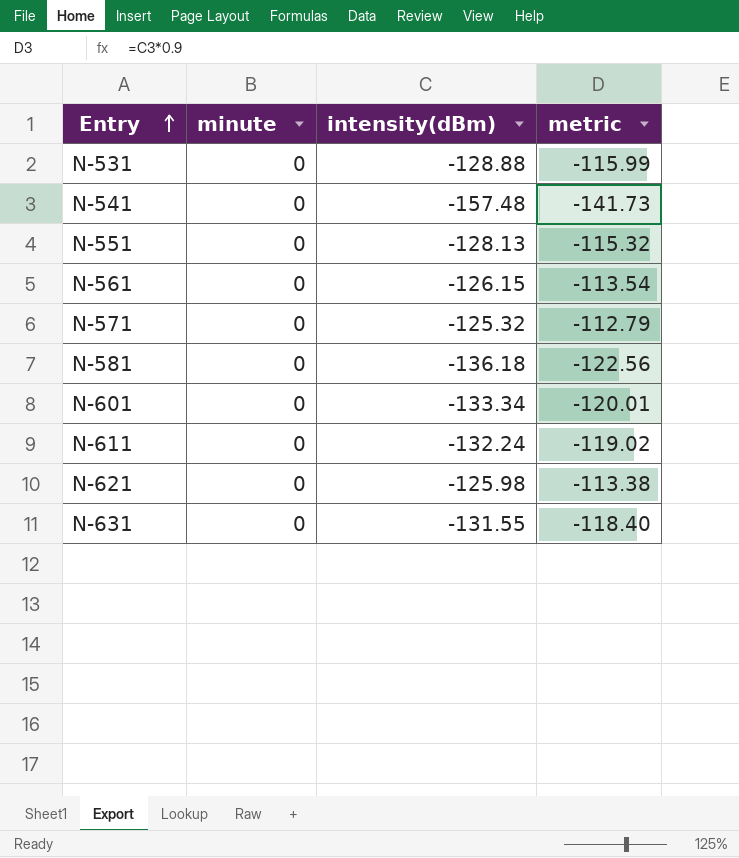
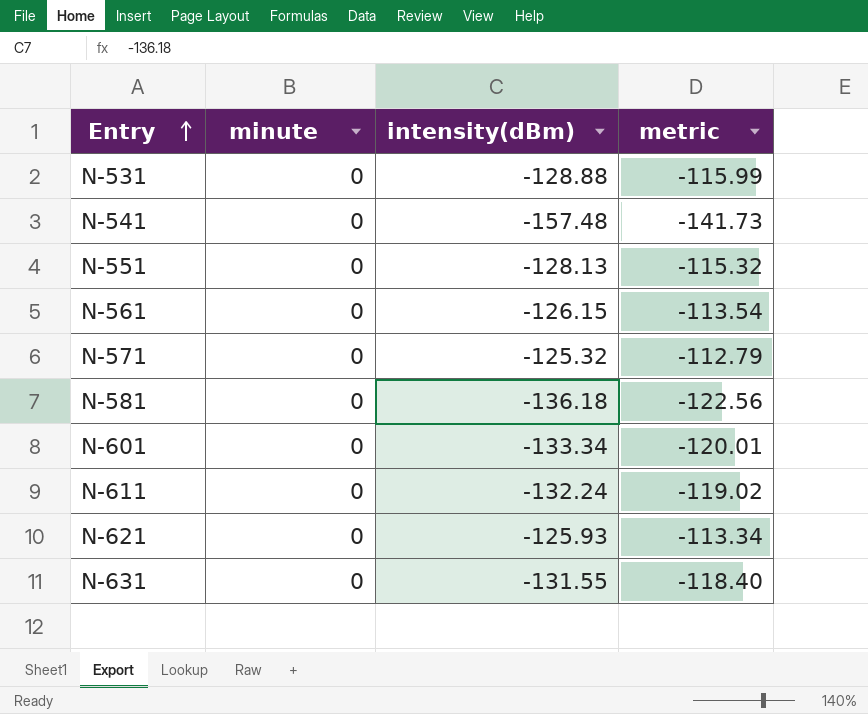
N-621 | intensity(dBm): -125.98 -> -125.93
N-621 | metric: -113.38 -> -113.34

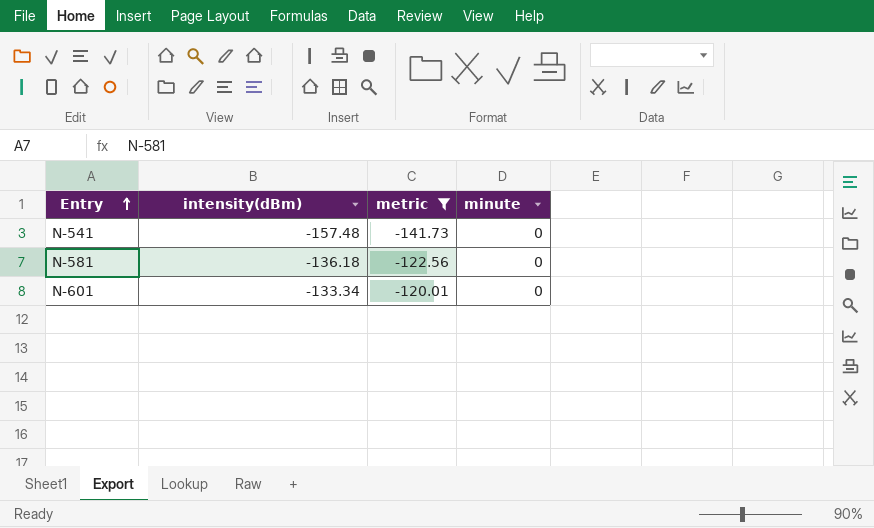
filter: none -> metric <= -120.01
column minute | position: 2 -> 4

